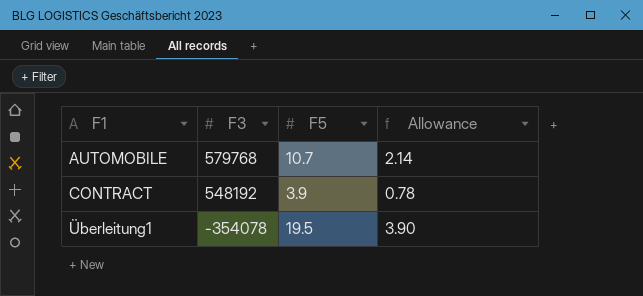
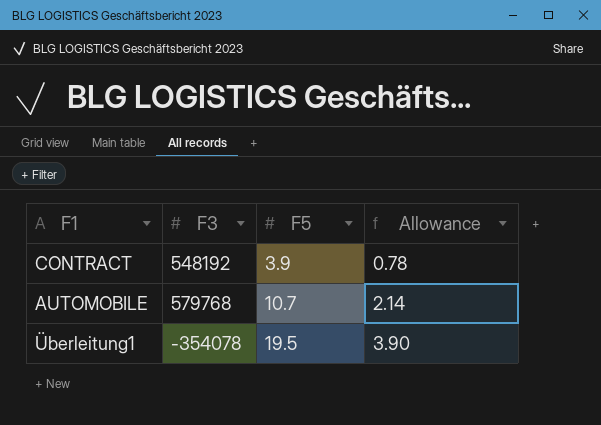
row order: F1 ascending -> F5 ascending

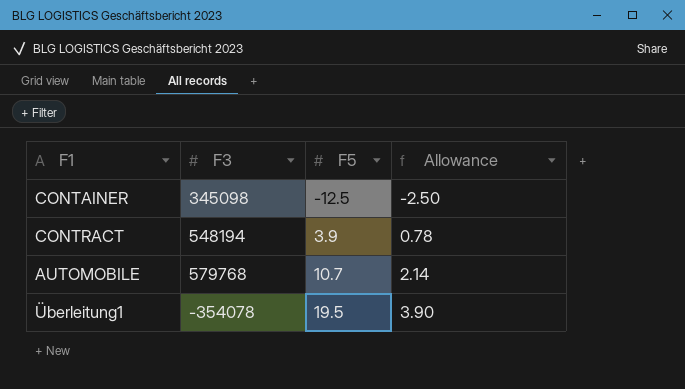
row CONTAINER: none -> 345098 | -12.5 | -2.50
CONTRACT | F3: 548192 -> 548194

